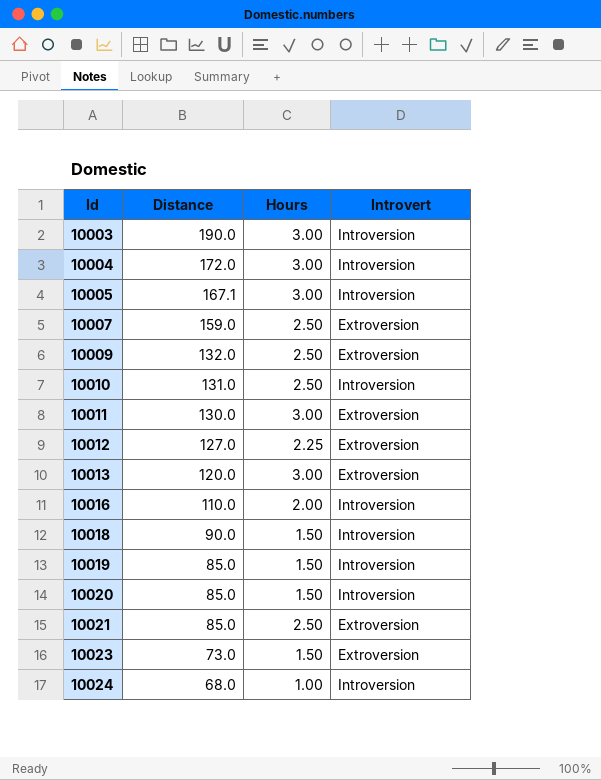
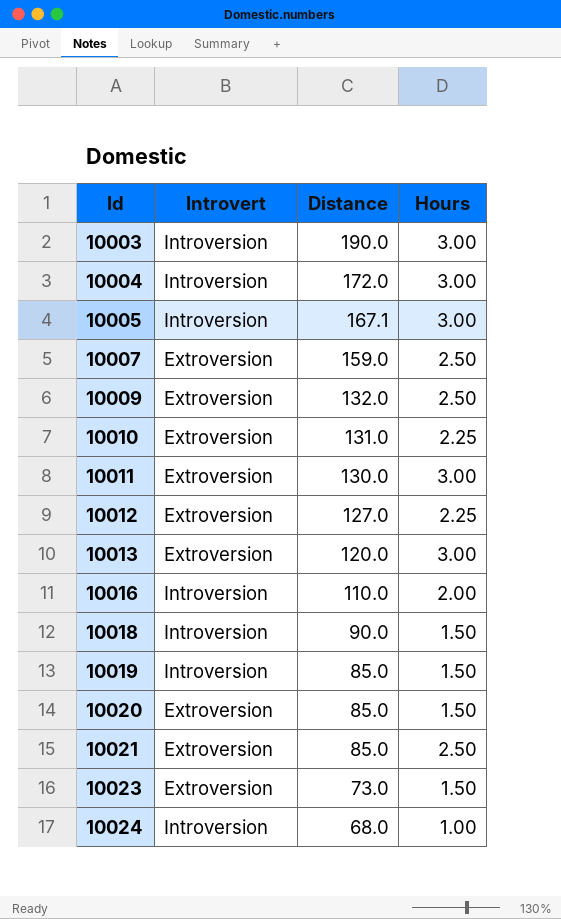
column Introvert | position: 4 -> 2
10010 | Introvert: Introversion -> Extroversion
10010 | Hours: 2.50 -> 2.25
10020 | Introvert: Introversion -> Extroversion

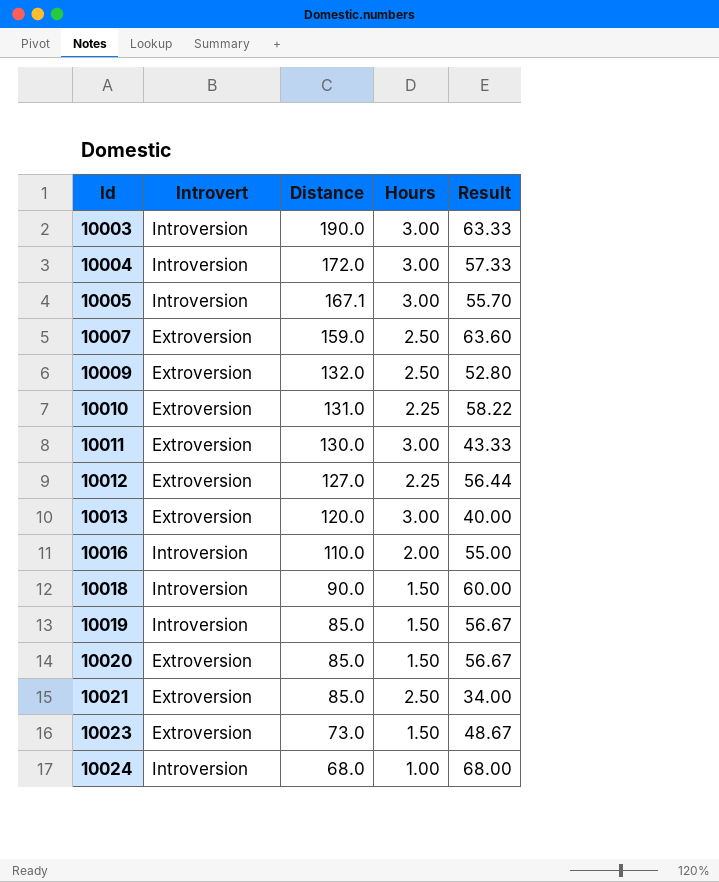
column Result | formula: none -> [Distance] / [Hours]

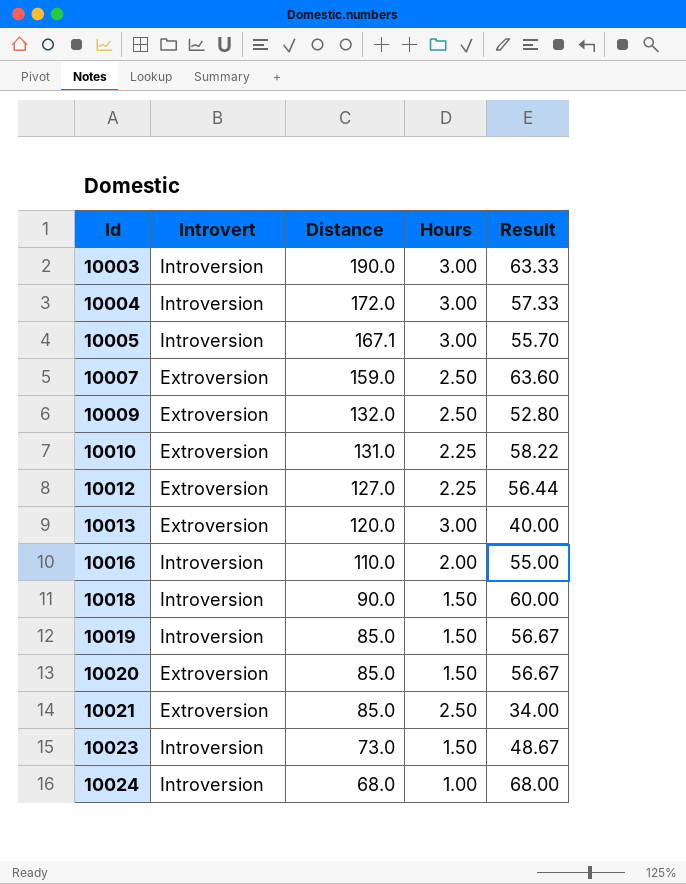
row 10011: Extroversion | 130.0 | 3.00 | 43.33 -> none
10023 | Introvert: Extroversion -> Introversion

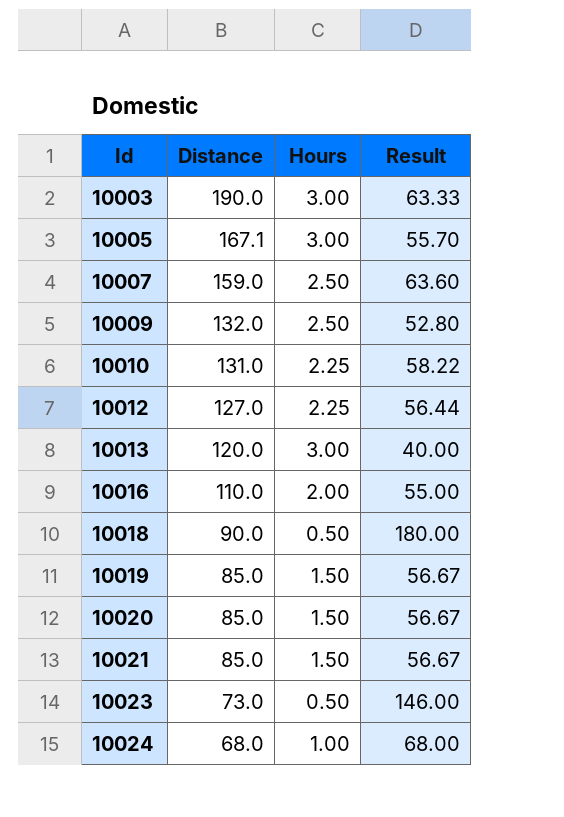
column Introvert | position: 2 -> none
row 10004: Introversion | 172.0 | 3.00 | 57.33 -> none
10018 | Hours: 1.50 -> 0.50
10018 | Result: 60.00 -> 180.00
10021 | Hours: 2.50 -> 1.50
10021 | Result: 34.00 -> 56.67
10023 | Hours: 1.50 -> 0.50
10023 | Result: 48.67 -> 146.00

